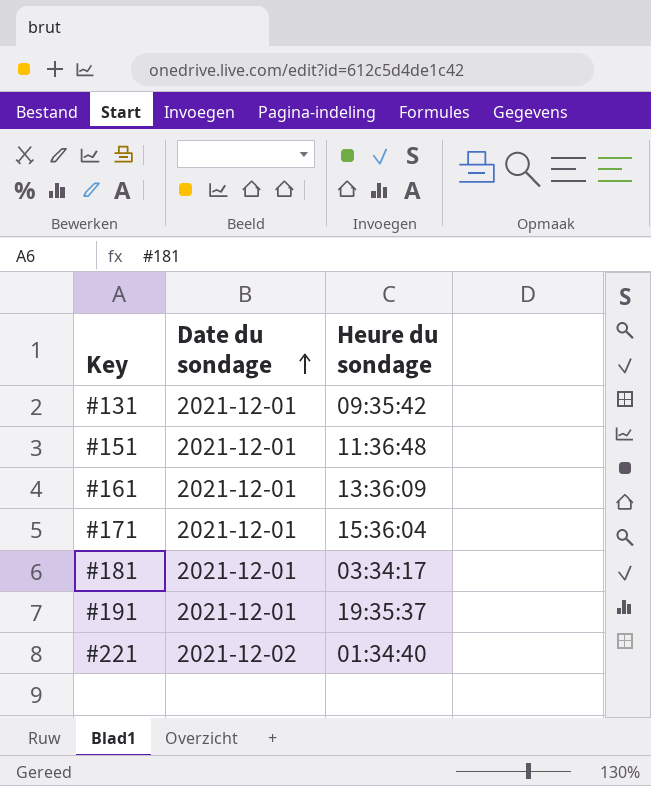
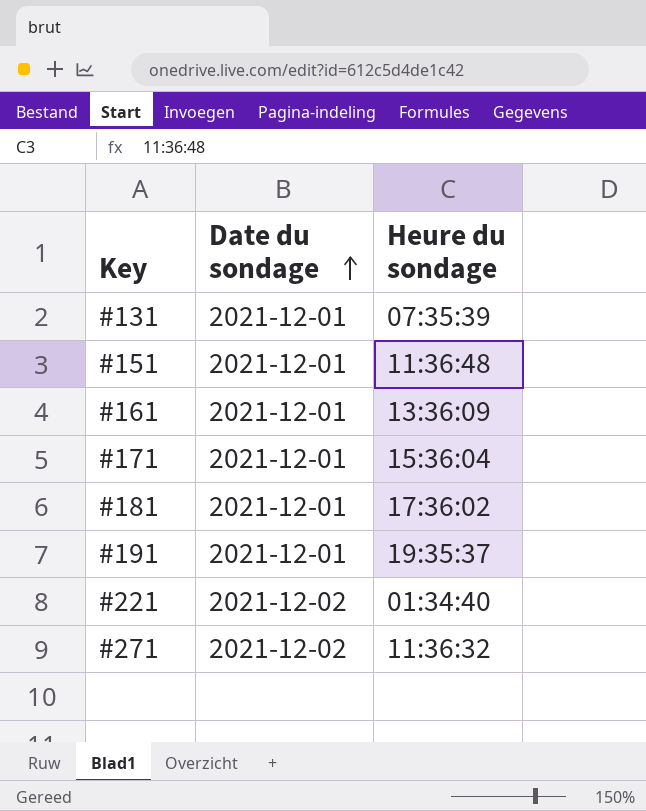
#131 | Heure du sondage: 09:35:42 -> 07:35:39
#181 | Heure du sondage: 03:34:17 -> 17:36:02
row #271: none -> 2021-12-02 | 11:36:32

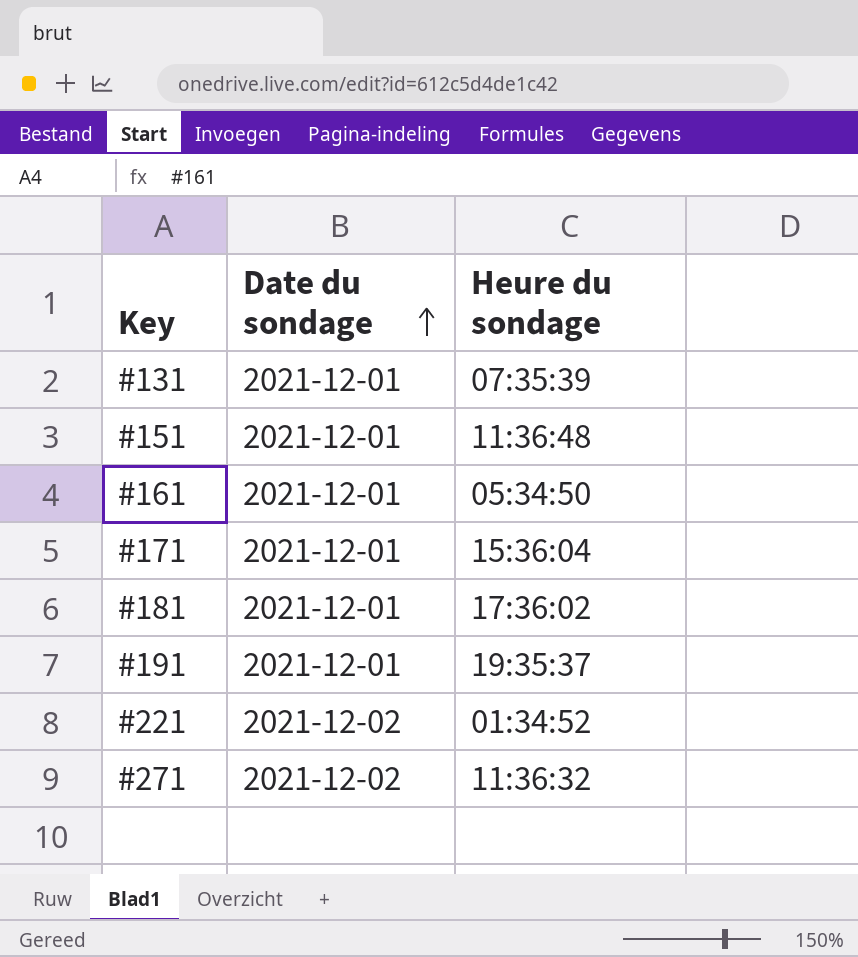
#161 | Heure du sondage: 13:36:09 -> 05:34:50
#221 | Heure du sondage: 01:34:40 -> 01:34:52

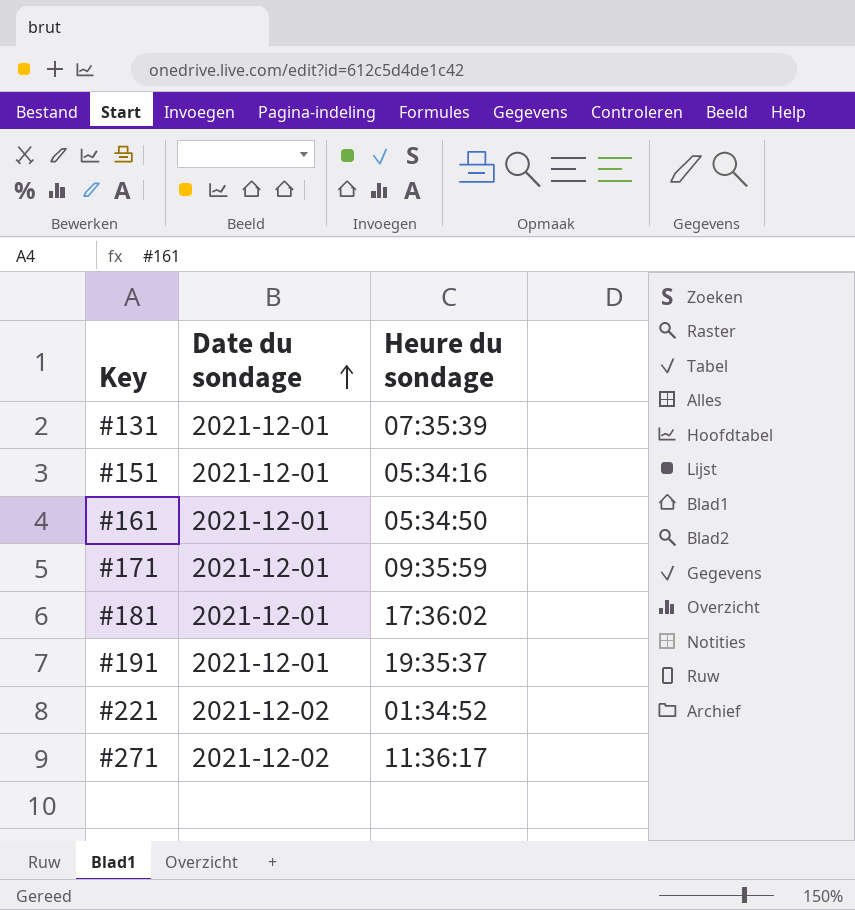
#151 | Heure du sondage: 11:36:48 -> 05:34:16
#171 | Heure du sondage: 15:36:04 -> 09:35:59
#271 | Heure du sondage: 11:36:32 -> 11:36:17

